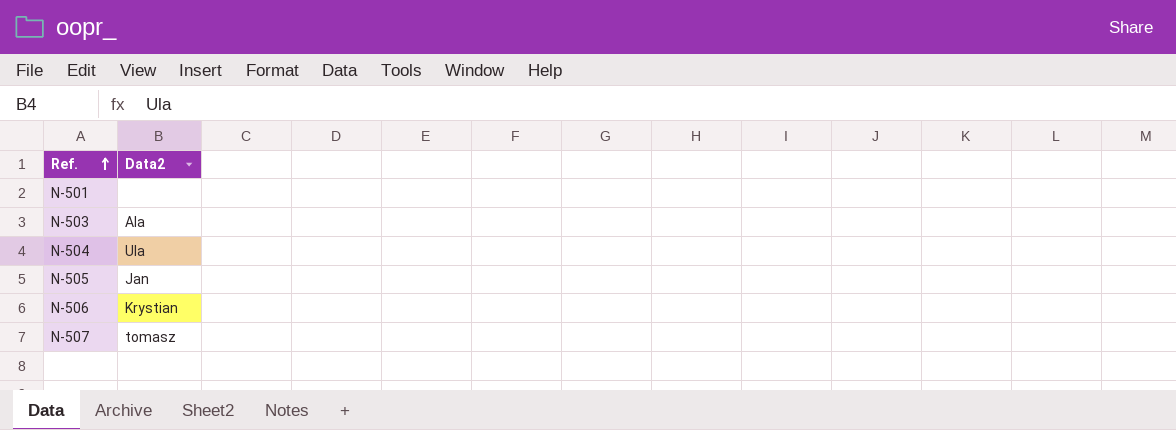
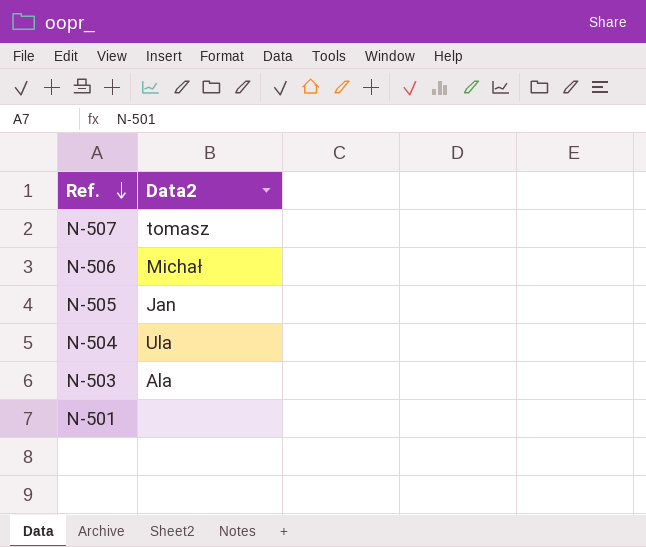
row order: Ref. ascending -> Ref. descending
N-506 | Data2: Krystian -> Michał

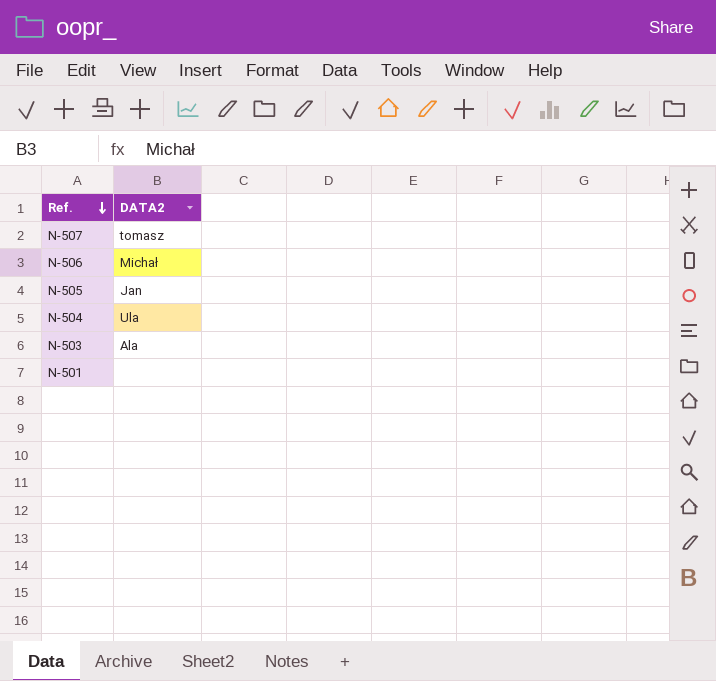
column name: Data2 -> DATA2

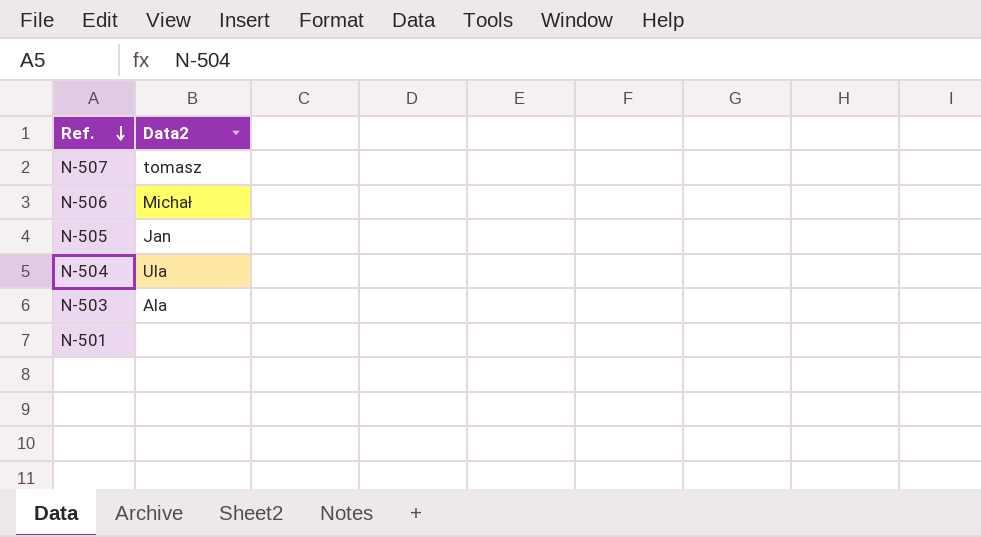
column name: DATA2 -> Data2

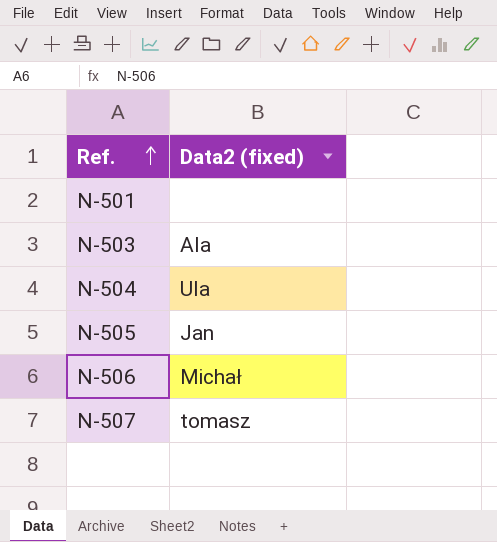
row order: Ref. descending -> Ref. ascending
column name: Data2 -> Data2 (fixed)

